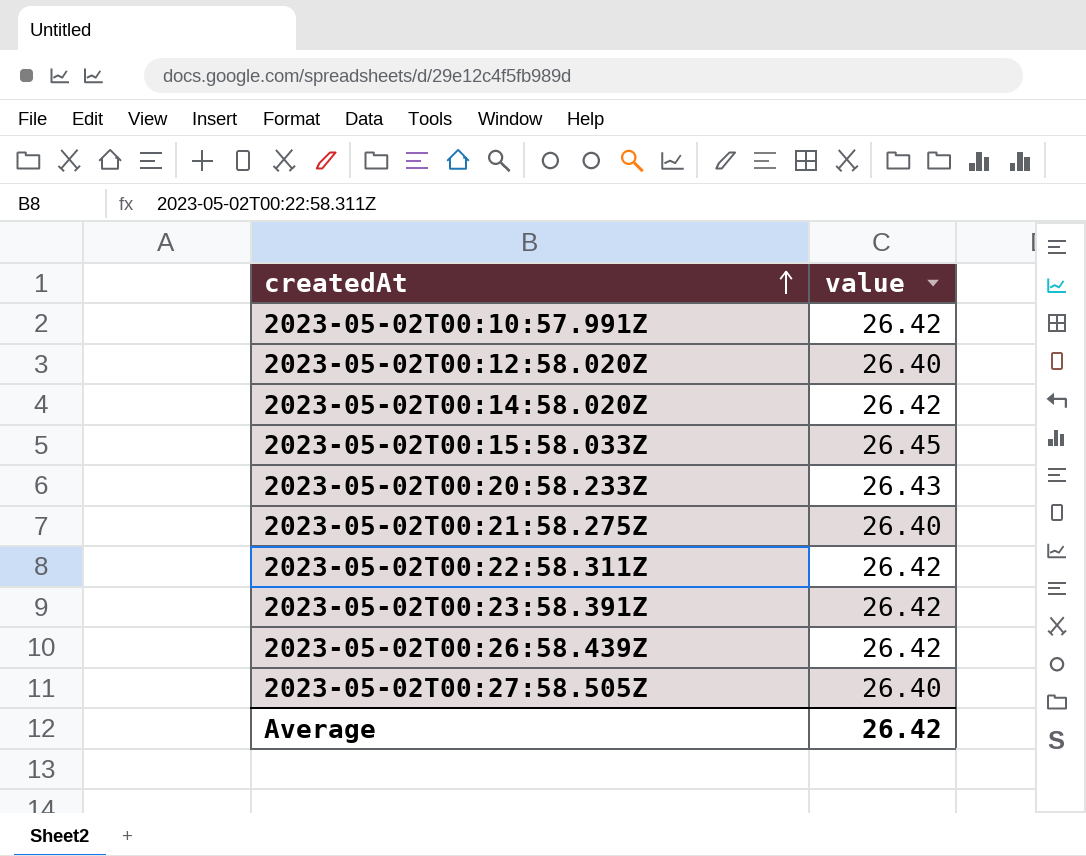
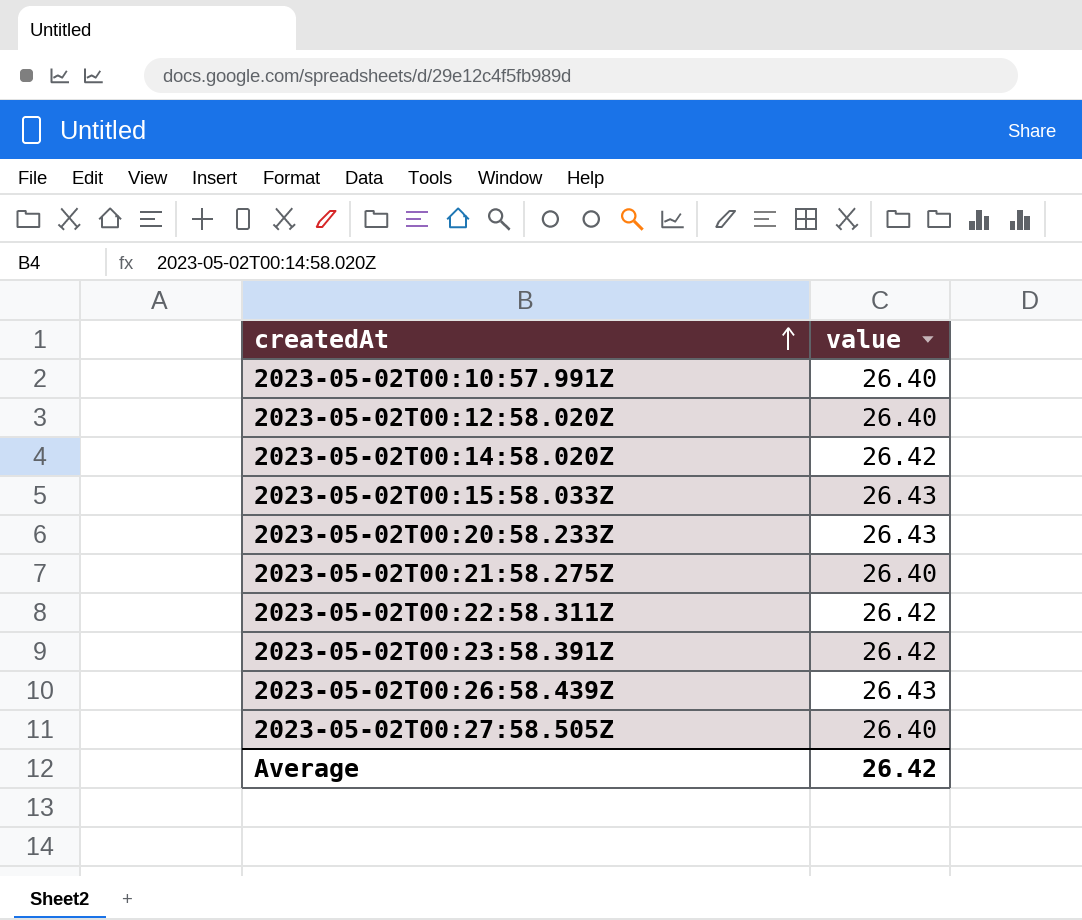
2023-05-02T00:10:57.991Z | value: 26.42 -> 26.40
2023-05-02T00:15:58.033Z | value: 26.45 -> 26.43
2023-05-02T00:26:58.439Z | value: 26.42 -> 26.43

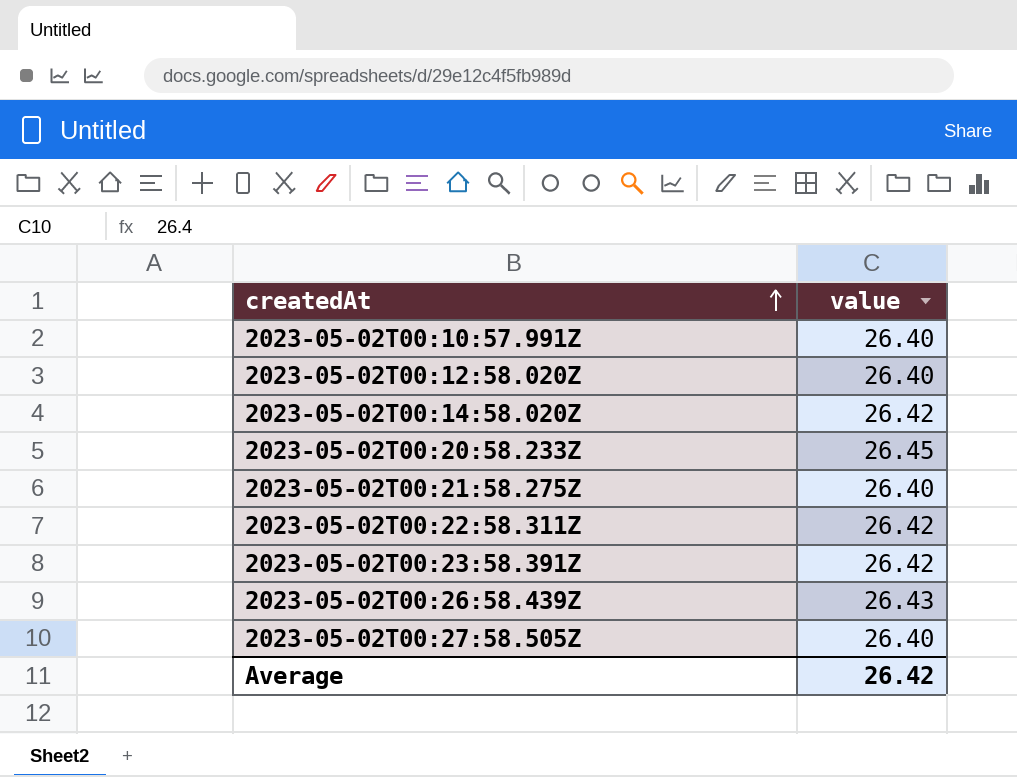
row 2023-05-02T00:15:58.033Z: 26.43 -> none
2023-05-02T00:20:58.233Z | value: 26.43 -> 26.45

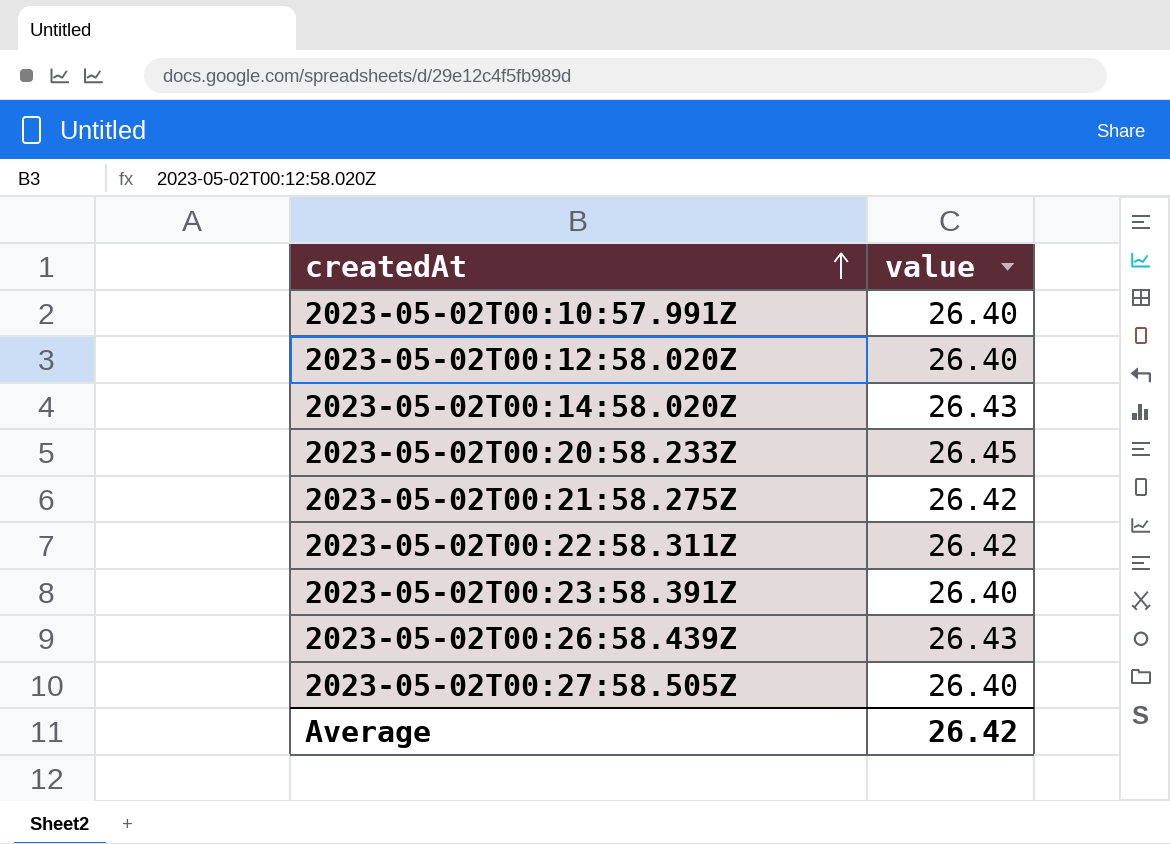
2023-05-02T00:14:58.020Z | value: 26.42 -> 26.43
2023-05-02T00:21:58.275Z | value: 26.40 -> 26.42
2023-05-02T00:23:58.391Z | value: 26.42 -> 26.40

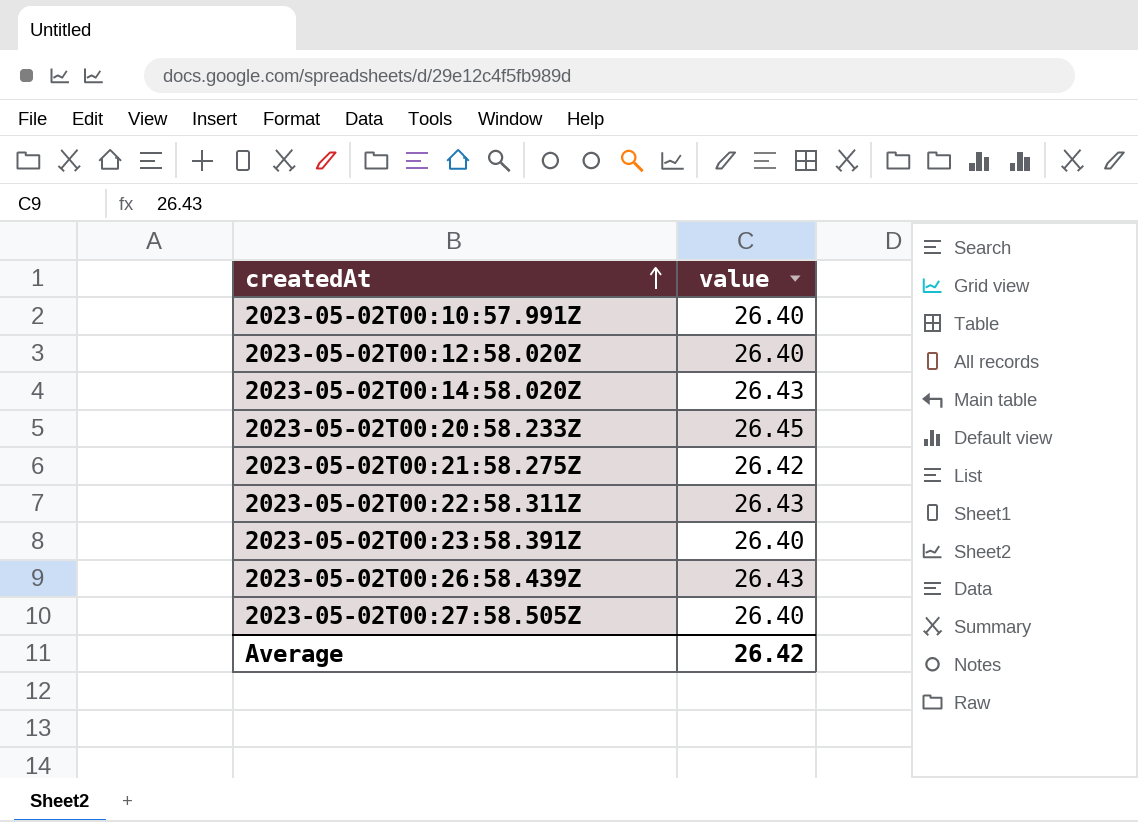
2023-05-02T00:22:58.311Z | value: 26.42 -> 26.43

